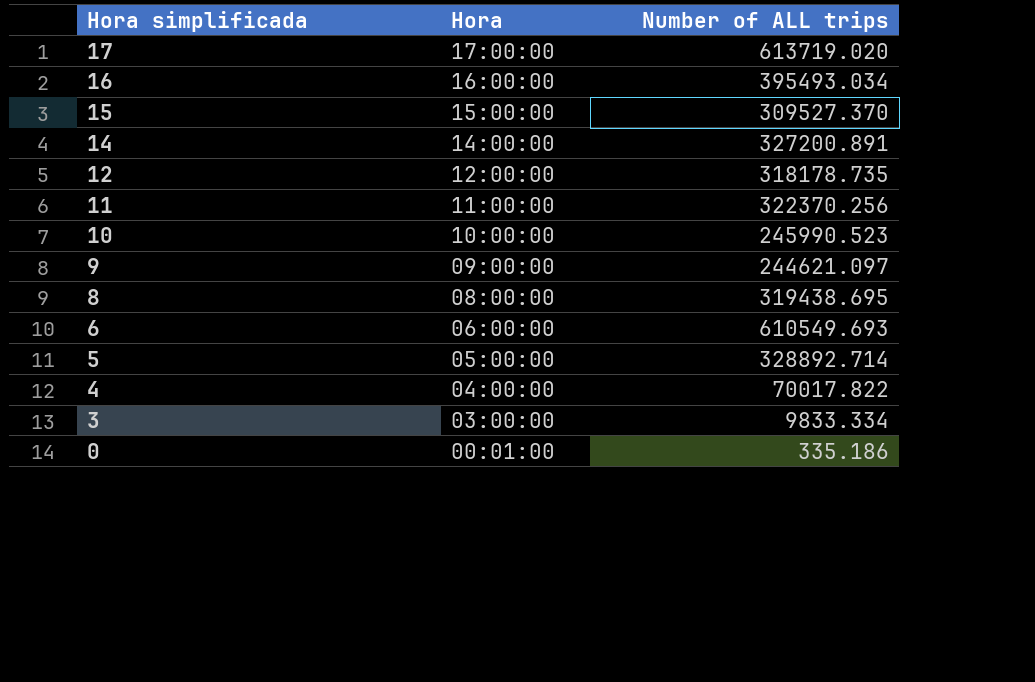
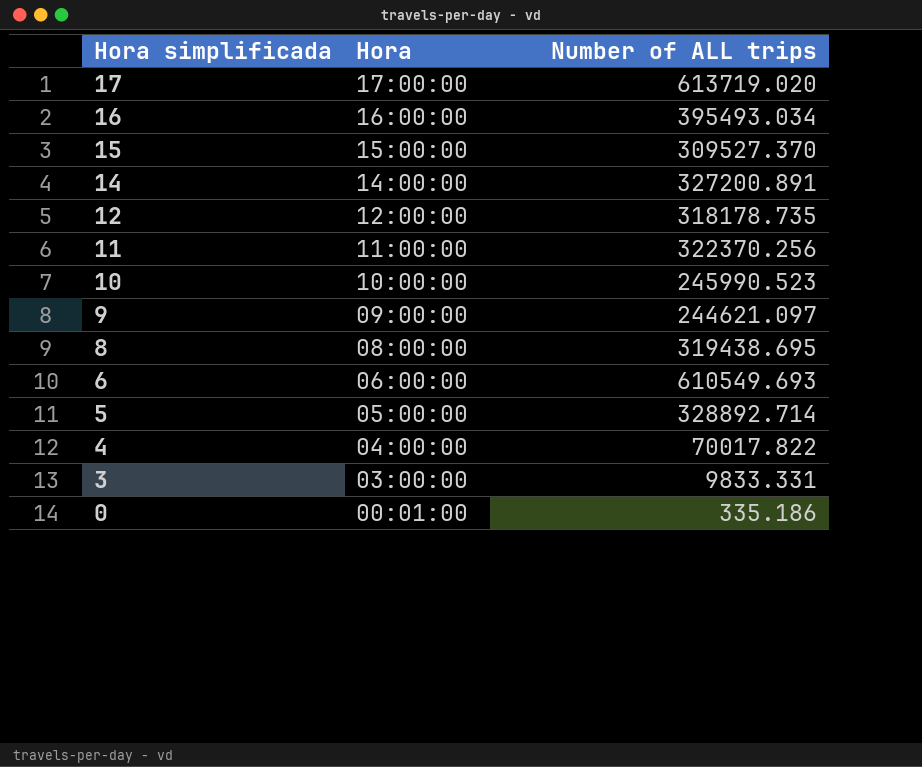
3 | Number of ALL trips: 9833.334 -> 9833.331

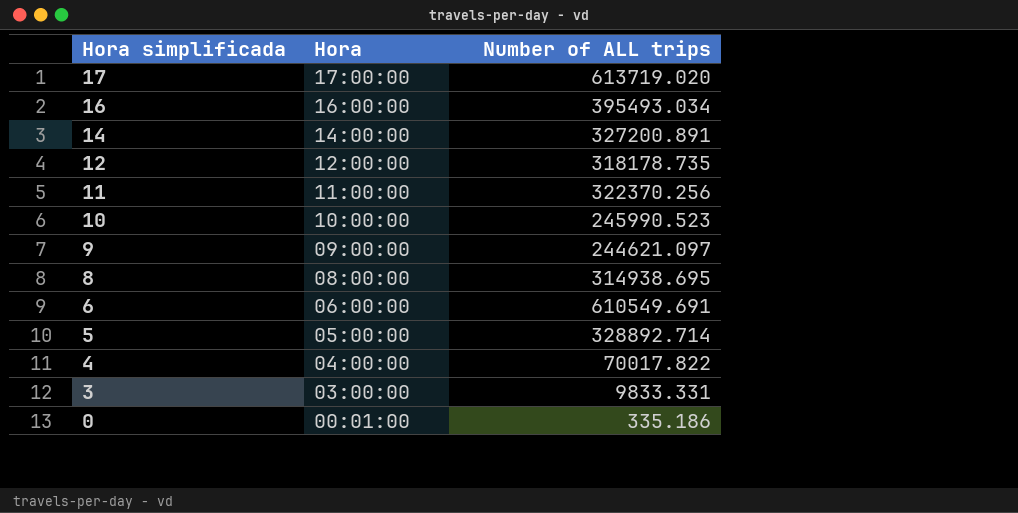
row 15: 15:00:00 | 309527.370 -> none
8 | Number of ALL trips: 319438.695 -> 314938.695
6 | Number of ALL trips: 610549.693 -> 610549.691

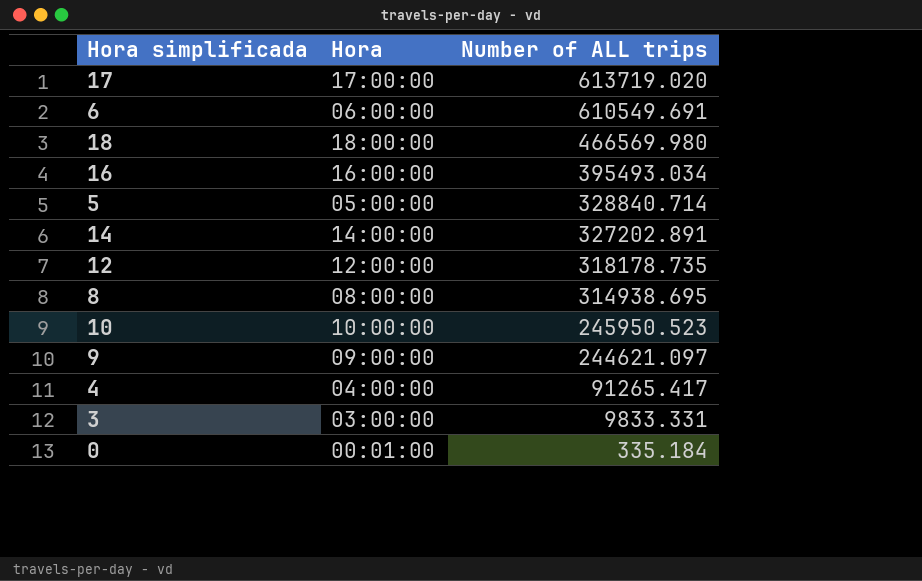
row order: Hora simplificada descending -> Number of ALL trips descending
row 11: 11:00:00 | 322370.256 -> none
row 18: none -> 18:00:00 | 466569.980
5 | Number of ALL trips: 328892.714 -> 328840.714
14 | Number of ALL trips: 327200.891 -> 327202.891
10 | Number of ALL trips: 245990.523 -> 245950.523
4 | Number of ALL trips: 70017.822 -> 91265.417
0 | Number of ALL trips: 335.186 -> 335.184

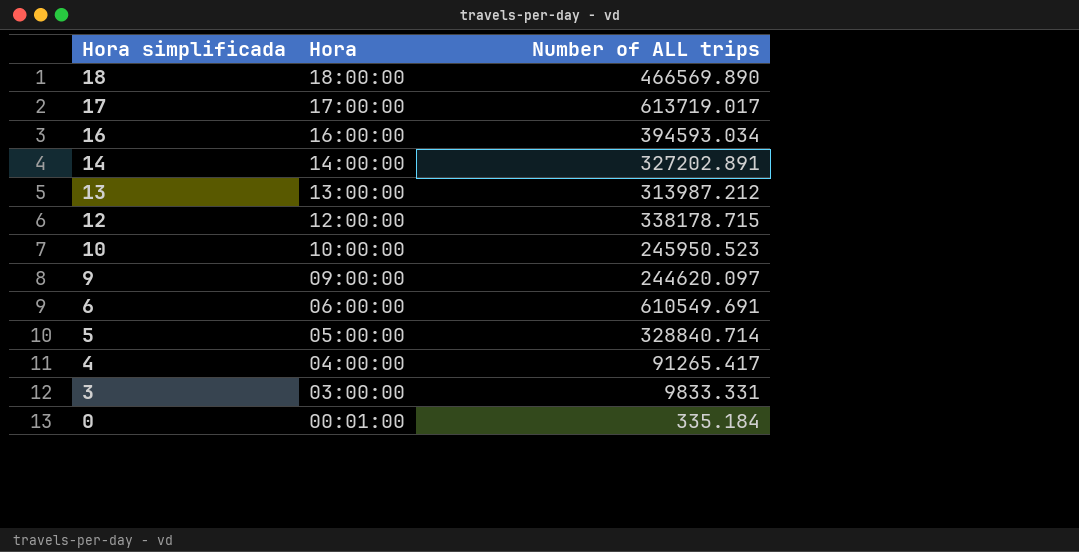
row order: Number of ALL trips descending -> Hora simplificada descending
row 8: 08:00:00 | 314938.695 -> none
18 | Number of ALL trips: 466569.980 -> 466569.890
17 | Number of ALL trips: 613719.020 -> 613719.017
16 | Number of ALL trips: 395493.034 -> 394593.034
row 13: none -> 13:00:00 | 313987.212
12 | Number of ALL trips: 318178.735 -> 338178.715
9 | Number of ALL trips: 244621.097 -> 244620.097

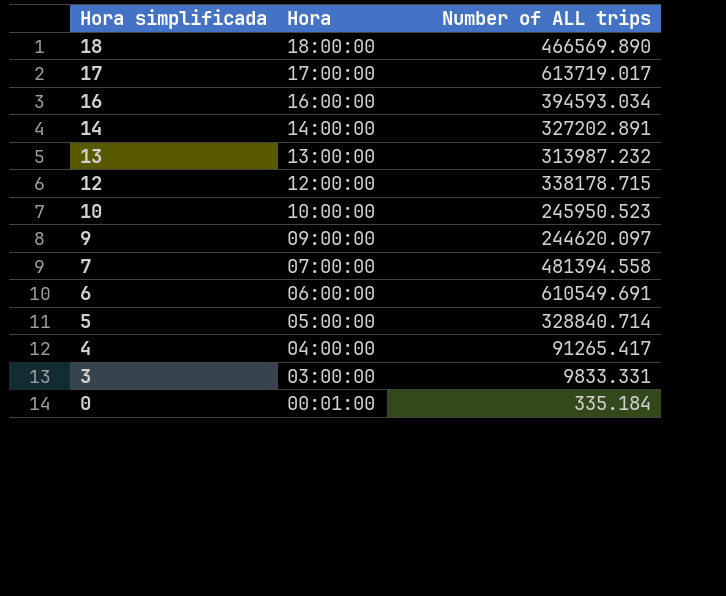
13 | Number of ALL trips: 313987.212 -> 313987.232
row 7: none -> 07:00:00 | 481394.558

